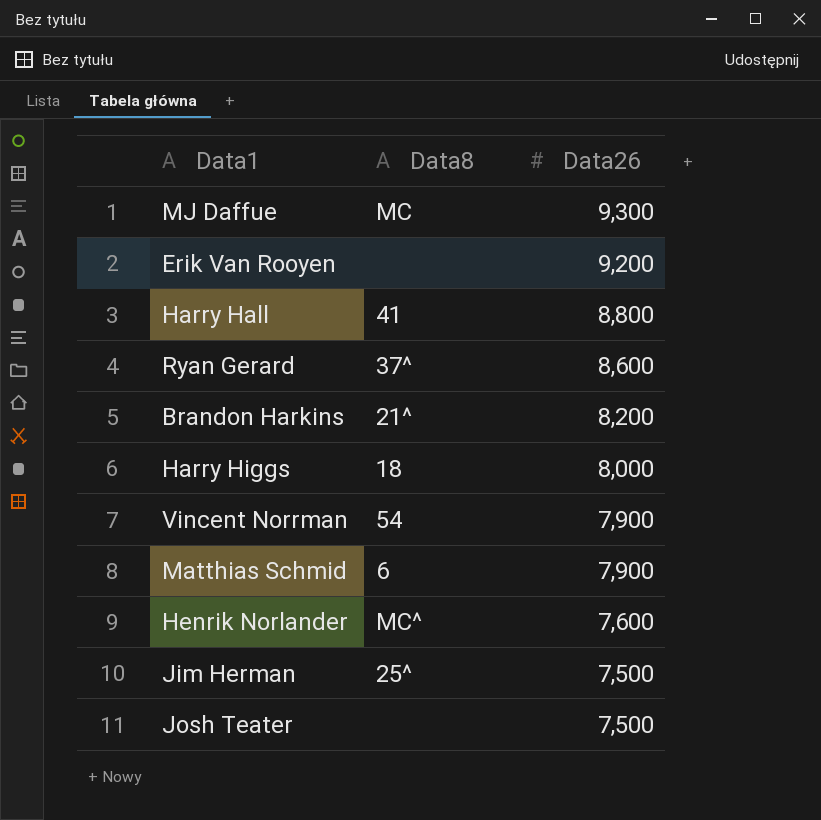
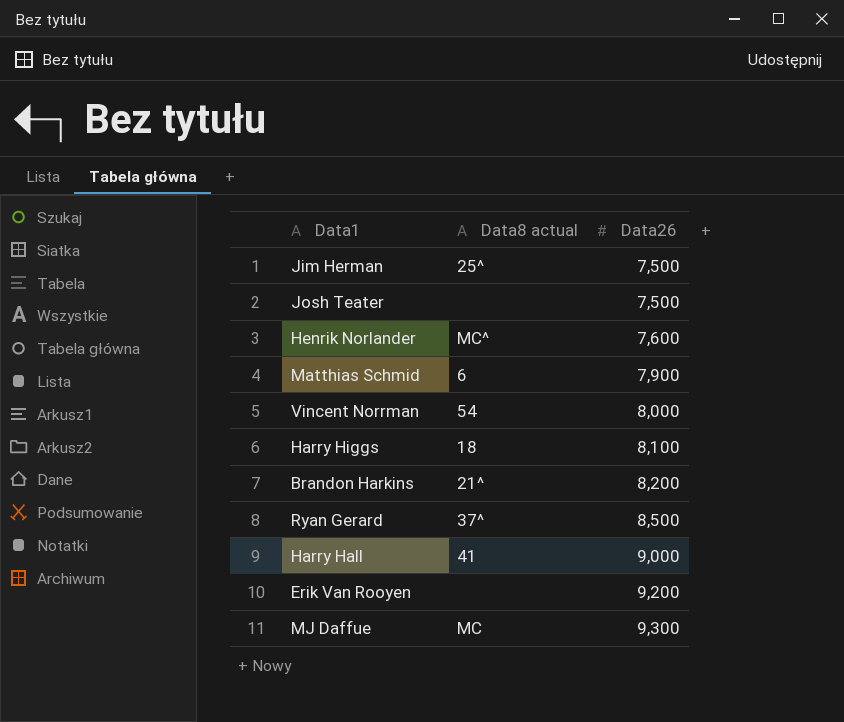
row order: Data26 descending -> Data26 ascending
column name: Data8 -> Data8 actual
Vincent Norrman | Data26: 7,900 -> 8,000
Harry Higgs | Data26: 8,000 -> 8,100
Ryan Gerard | Data26: 8,600 -> 8,500
Harry Hall | Data26: 8,800 -> 9,000

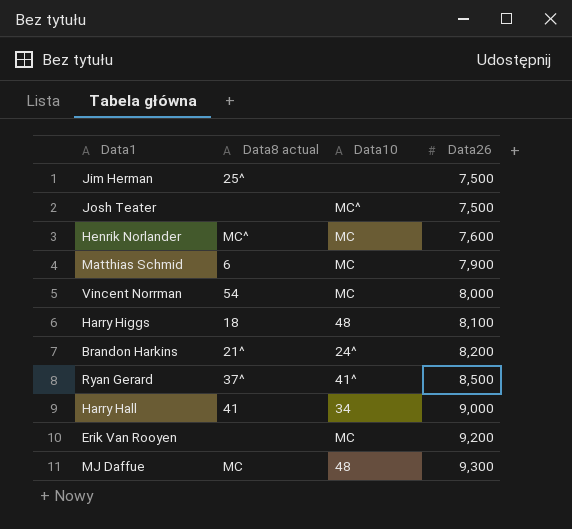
column Data10 | position: none -> 3

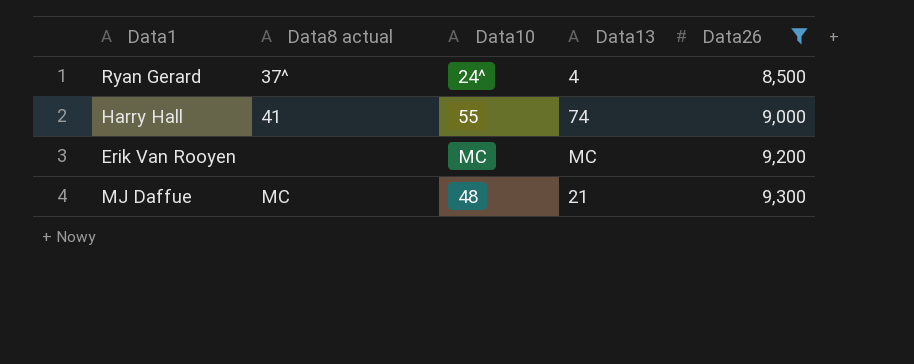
filter: none -> Data26 >= 8,500
column Data13 | position: none -> 4
Ryan Gerard | Data10: 41^ -> 24^
Harry Hall | Data10: 34 -> 55

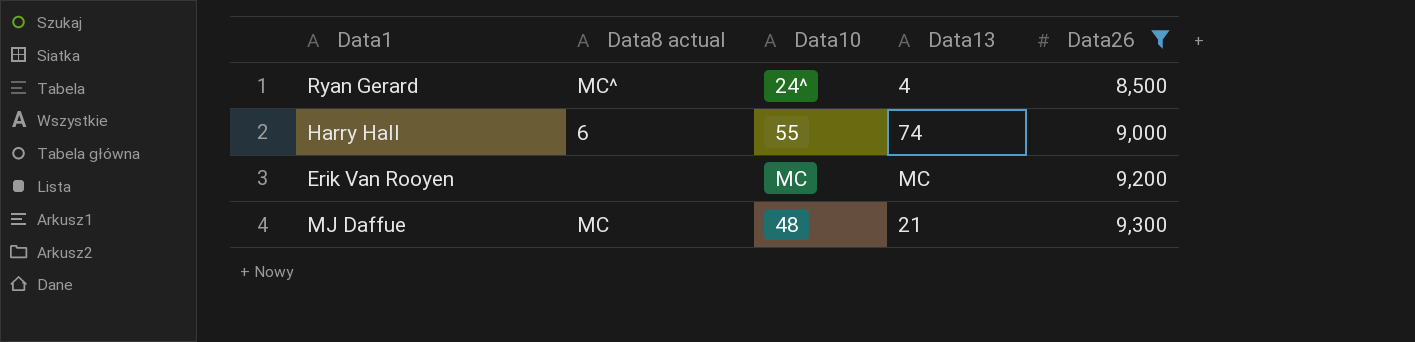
Ryan Gerard | Data8 actual: 37^ -> MC^
Harry Hall | Data8 actual: 41 -> 6

